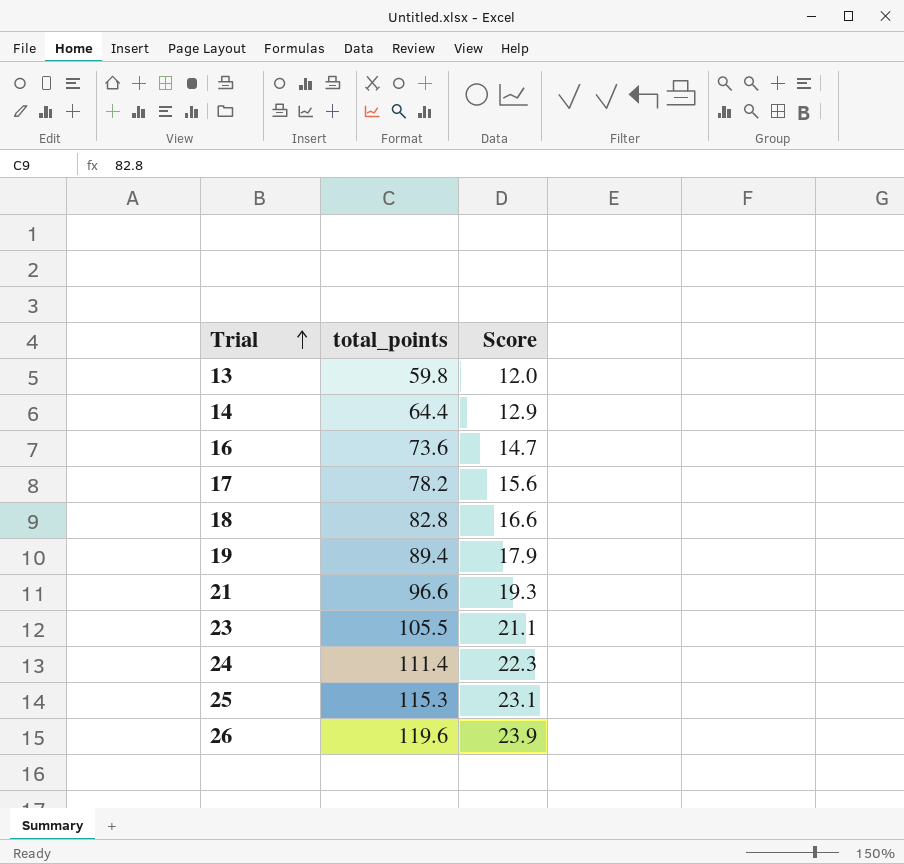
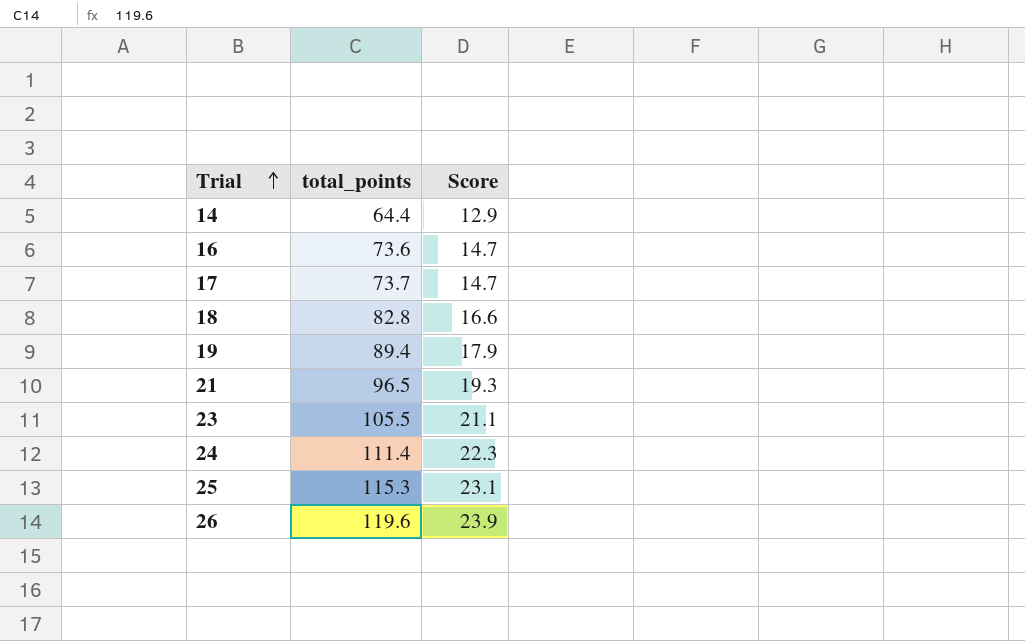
row 13: 59.8 | 12.0 -> none
17 | total_points: 78.2 -> 73.7
17 | Score: 15.6 -> 14.7
21 | total_points: 96.6 -> 96.5

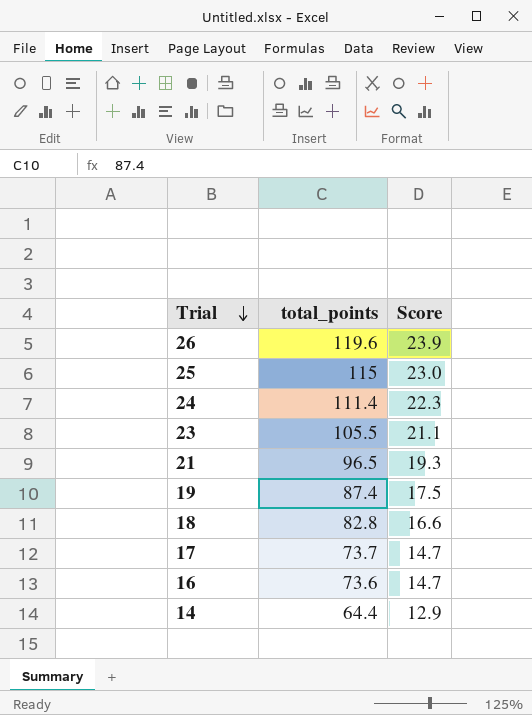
row order: Trial ascending -> Trial descending
25 | total_points: 115.3 -> 115
25 | Score: 23.1 -> 23.0
19 | total_points: 89.4 -> 87.4
19 | Score: 17.9 -> 17.5

